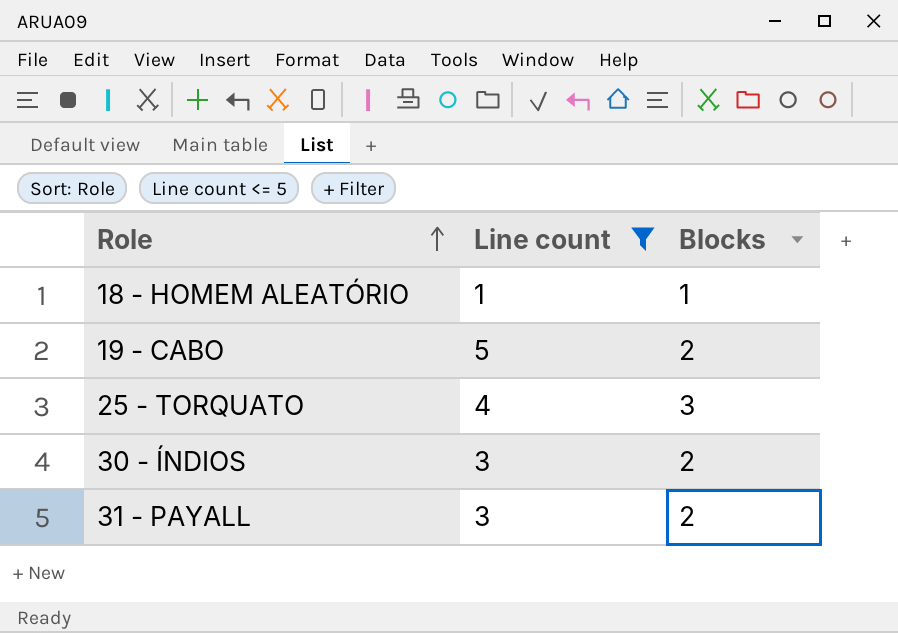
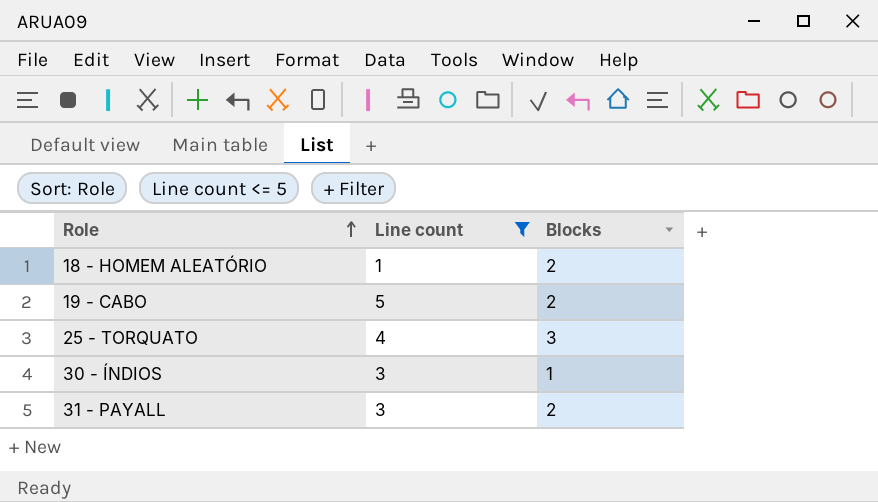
18 - HOMEM ALEATÓRIO | Blocks: 1 -> 2
30 - ÍNDIOS | Blocks: 2 -> 1

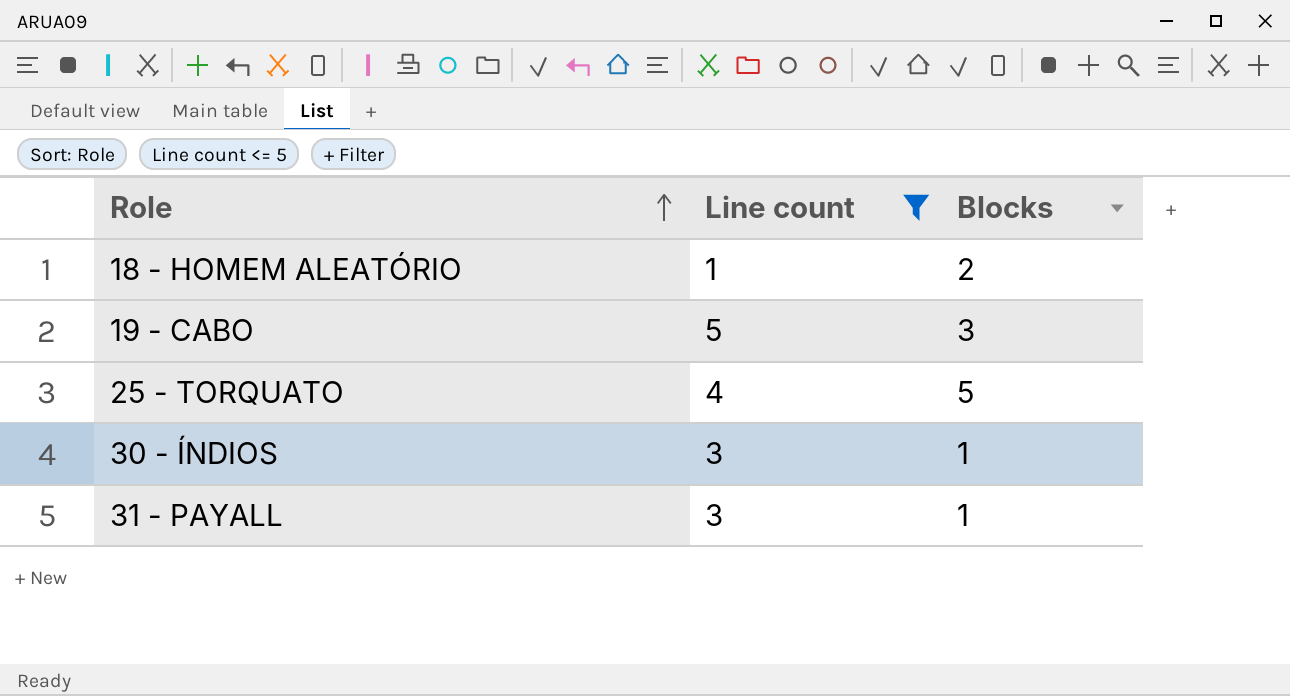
19 - CABO | Blocks: 2 -> 3
25 - TORQUATO | Blocks: 3 -> 5
31 - PAYALL | Blocks: 2 -> 1

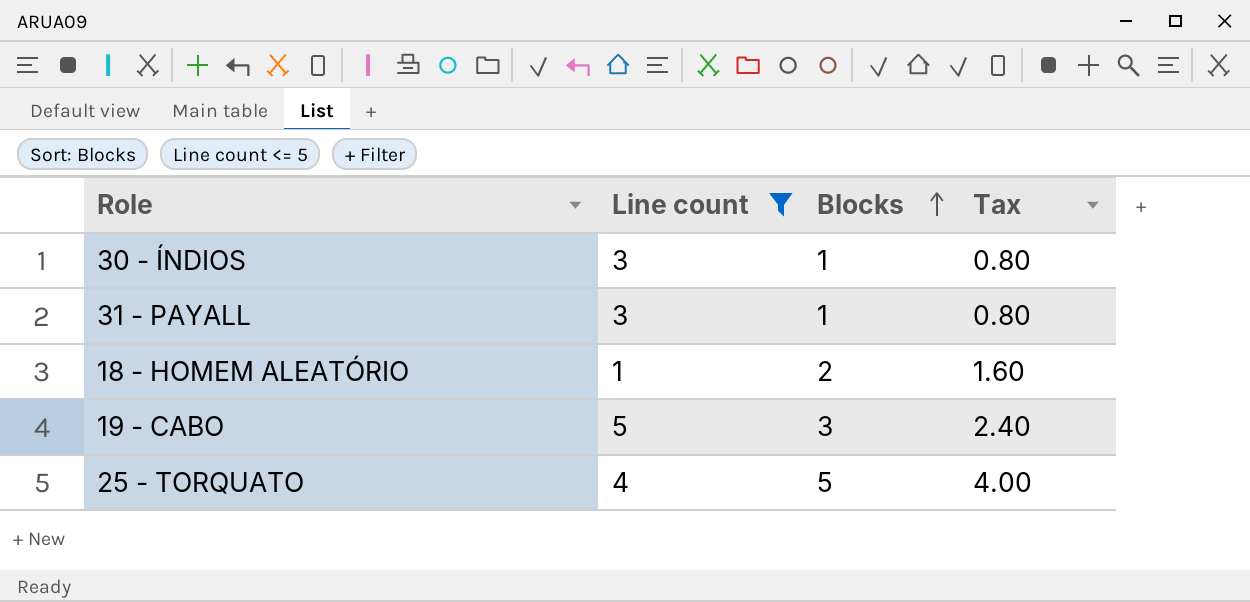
row order: Role ascending -> Blocks ascending
column Tax | formula: none -> [Blocks] * 0.8

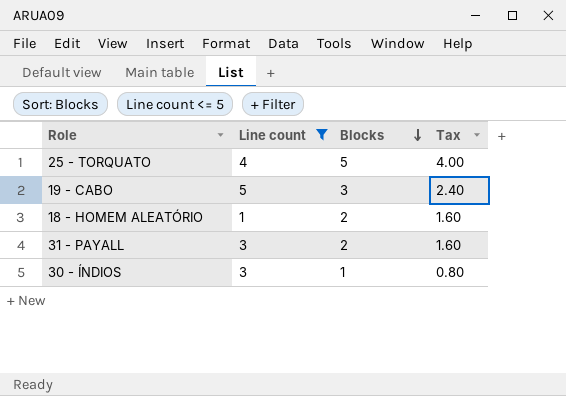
row order: Blocks ascending -> Blocks descending
31 - PAYALL | Blocks: 1 -> 2
31 - PAYALL | Tax: 0.80 -> 1.60

